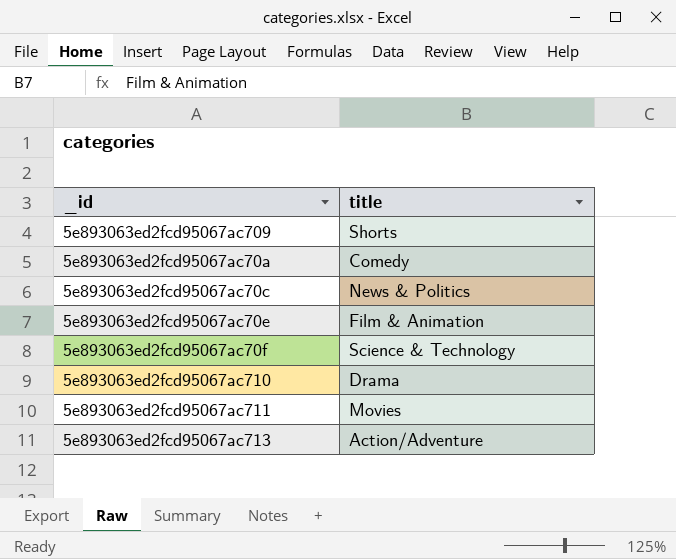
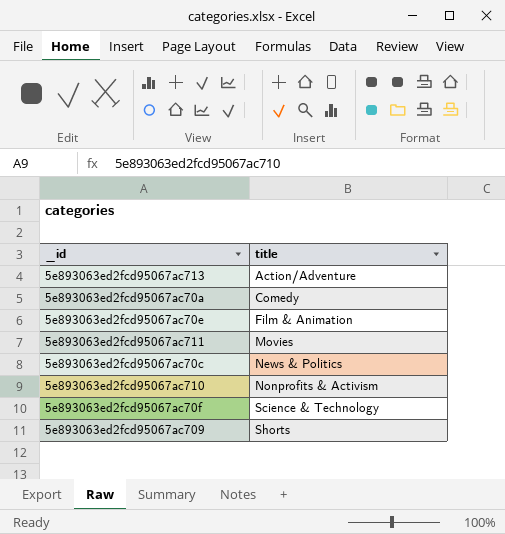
row order: none -> title ascending
5e893063ed2fcd95067ac710 | title: Drama -> Nonprofits & Activism

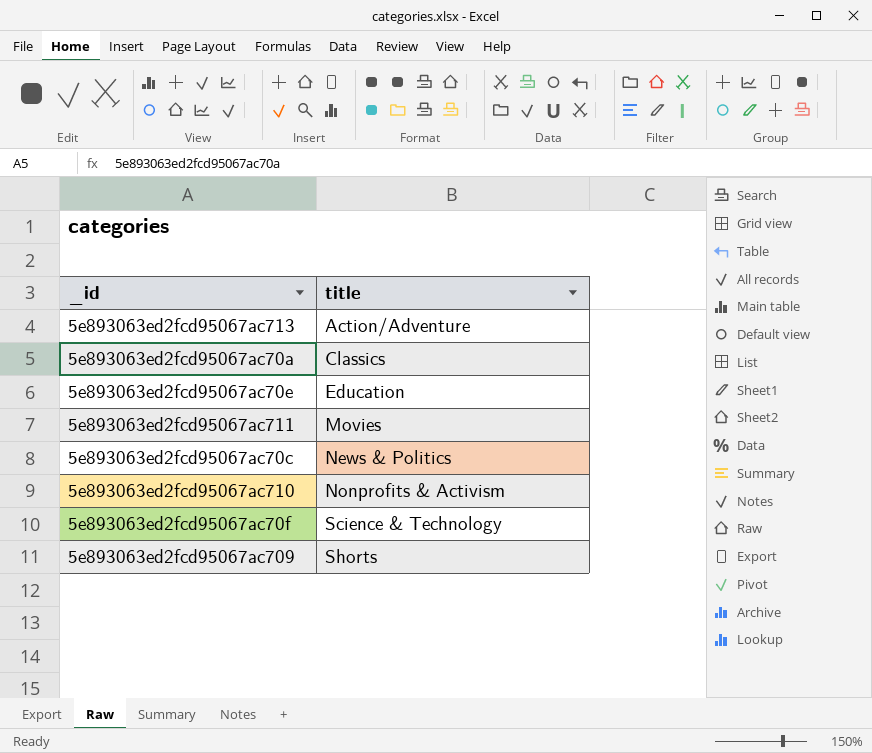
5e893063ed2fcd95067ac70a | title: Comedy -> Classics
5e893063ed2fcd95067ac70e | title: Film & Animation -> Education

